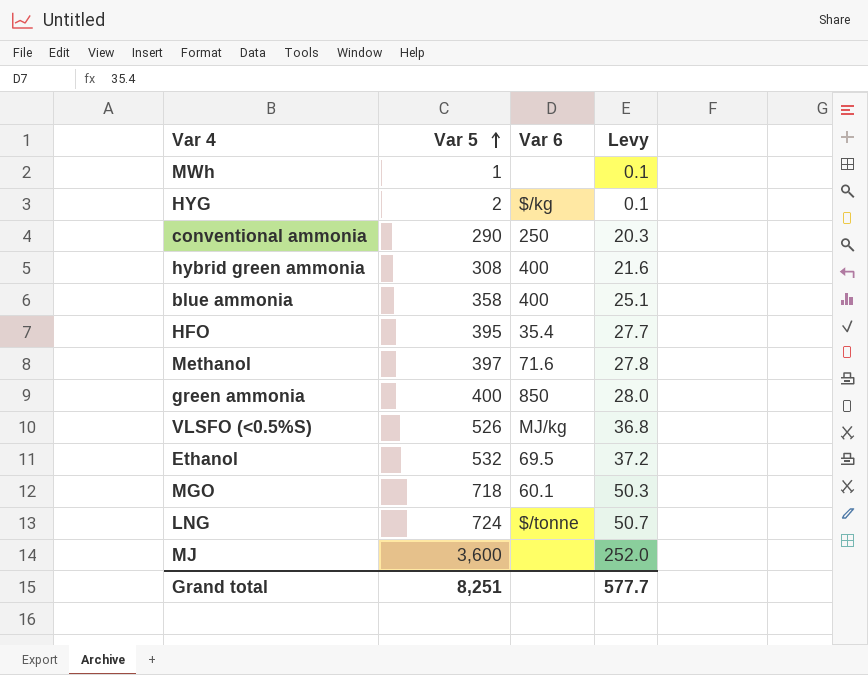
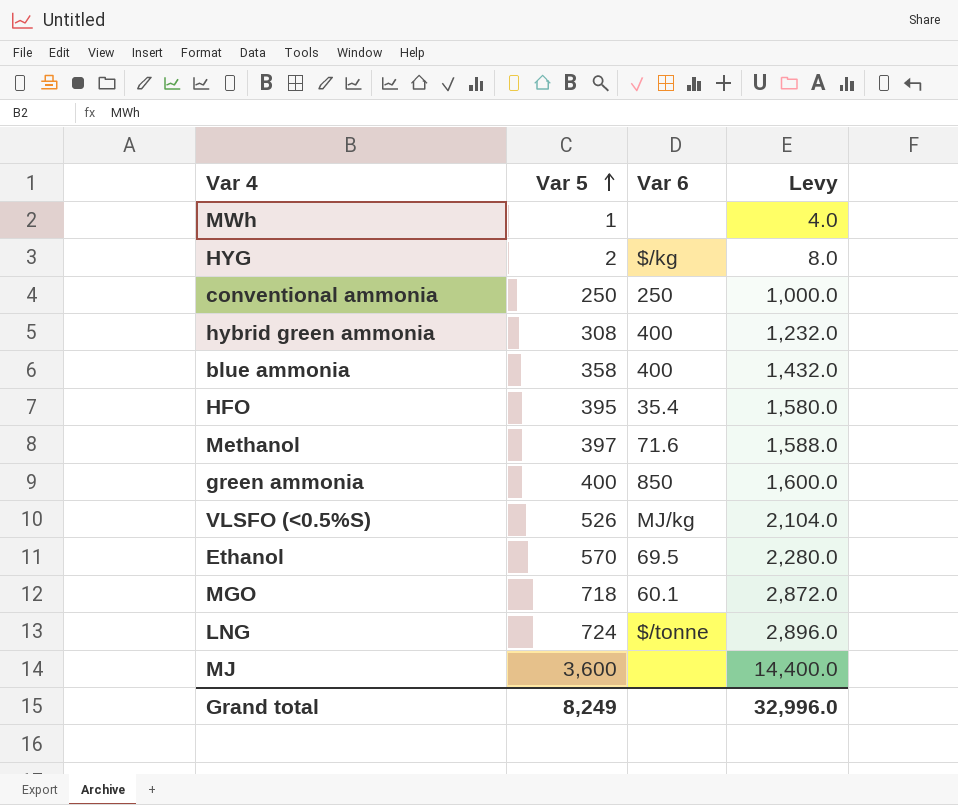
column Levy | formula: [Var 5] * 0.07 -> [Var 5] * 4
conventional ammonia | Var 5: 290 -> 250
Ethanol | Var 5: 532 -> 570
Grand total | Var 5: 8,251 -> 8,249
Grand total | Levy: 577.7 -> 32,996.0

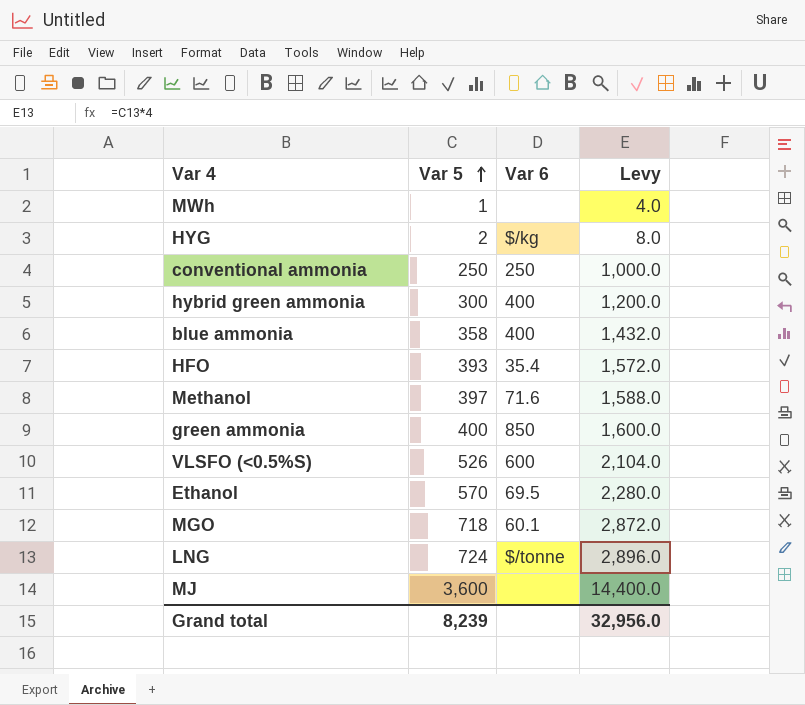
hybrid green ammonia | Var 5: 308 -> 300
hybrid green ammonia | Levy: 1,232.0 -> 1,200.0
HFO | Var 5: 395 -> 393
HFO | Levy: 1,580.0 -> 1,572.0
VLSFO (<0.5%S) | Var 6: MJ/kg -> 600
Grand total | Var 5: 8,249 -> 8,239
Grand total | Levy: 32,996.0 -> 32,956.0

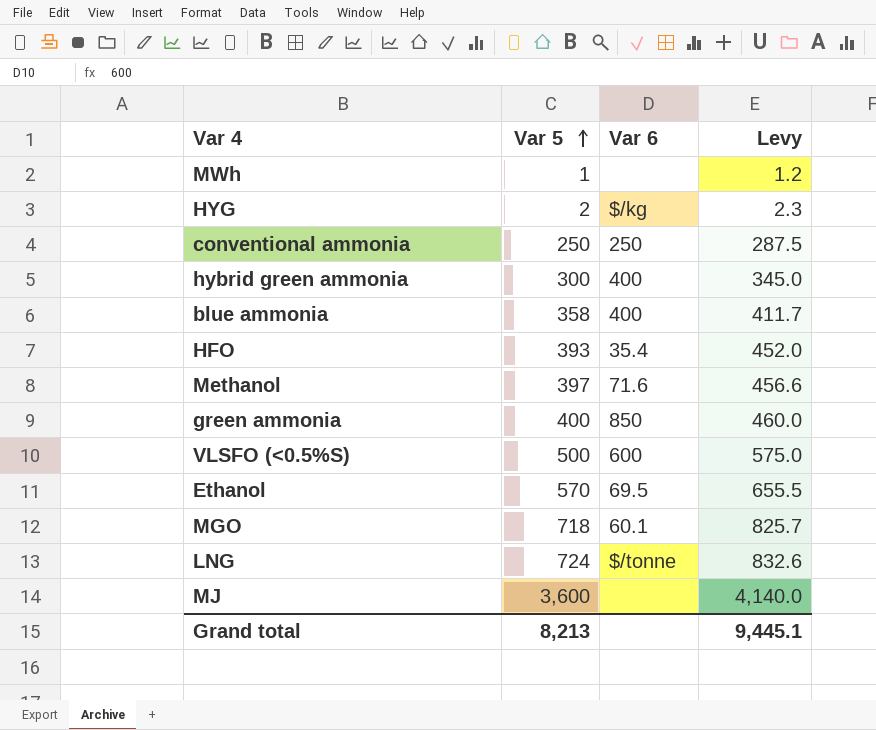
column Levy | formula: [Var 5] * 4 -> [Var 5] * 1.15
VLSFO (<0.5%S) | Var 5: 526 -> 500
Grand total | Var 5: 8,239 -> 8,213
Grand total | Levy: 32,956.0 -> 9,445.1

